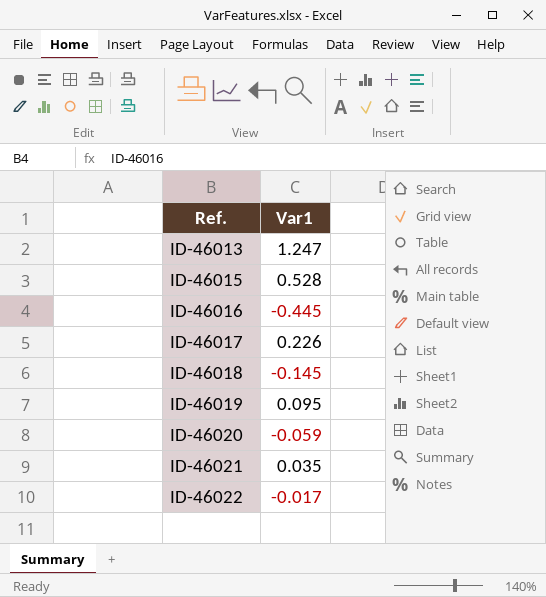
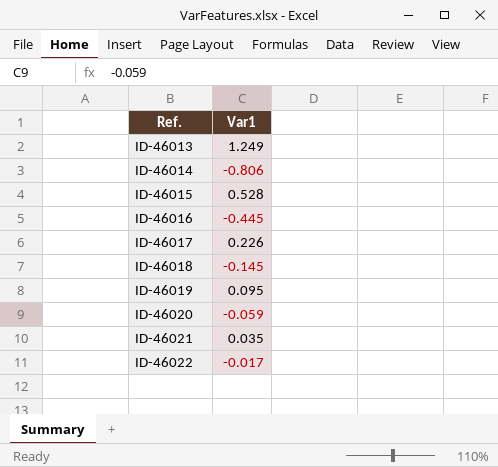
ID-46013 | Var1: 1.247 -> 1.249
row ID-46014: none -> -0.806

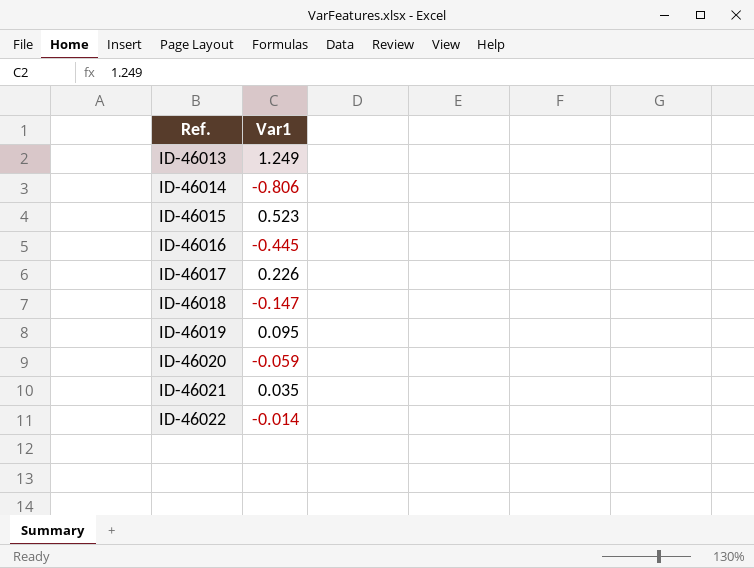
ID-46015 | Var1: 0.528 -> 0.523
ID-46018 | Var1: -0.145 -> -0.147
ID-46022 | Var1: -0.017 -> -0.014

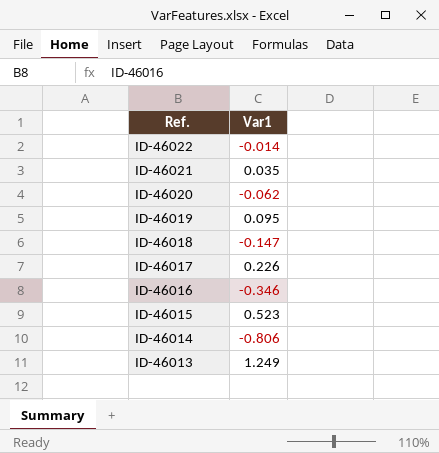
row order: Ref. ascending -> Ref. descending
ID-46020 | Var1: -0.059 -> -0.062
ID-46016 | Var1: -0.445 -> -0.346

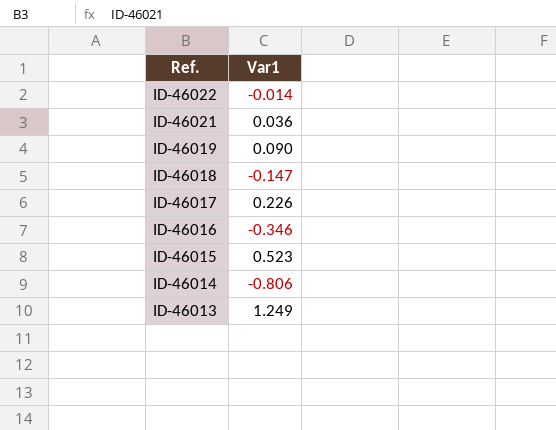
row ID-46020: -0.062 -> none
ID-46021 | Var1: 0.035 -> 0.036
ID-46019 | Var1: 0.095 -> 0.090

